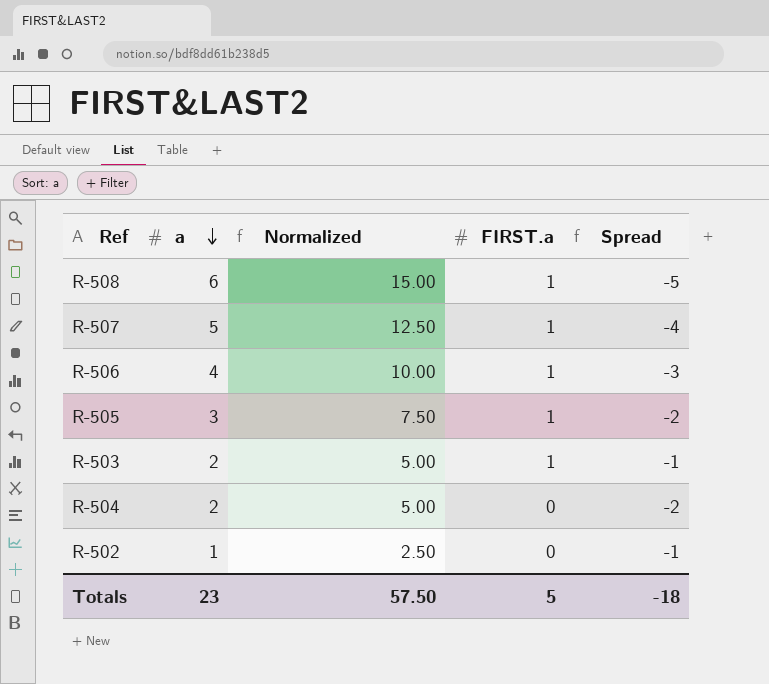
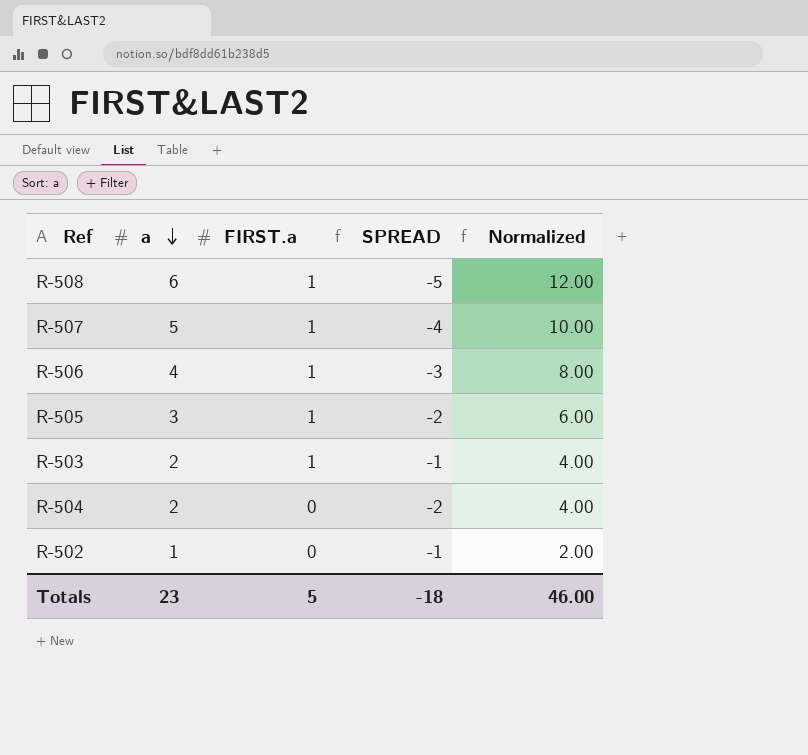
column name: Spread -> SPREAD
column Normalized | formula: [a] * 2.5 -> [a] * 2
column Normalized | position: 3 -> 5
Totals | Normalized: 57.50 -> 46.00

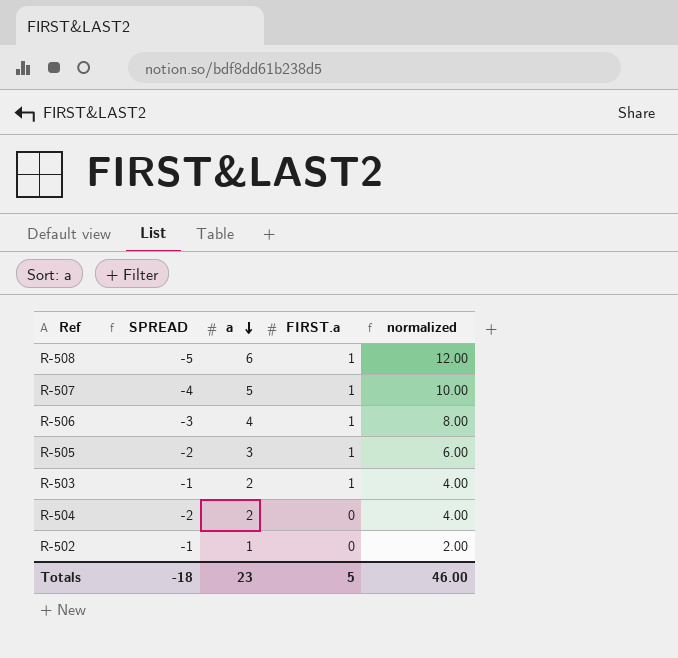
column SPREAD | position: 4 -> 2
column name: Normalized -> normalized

